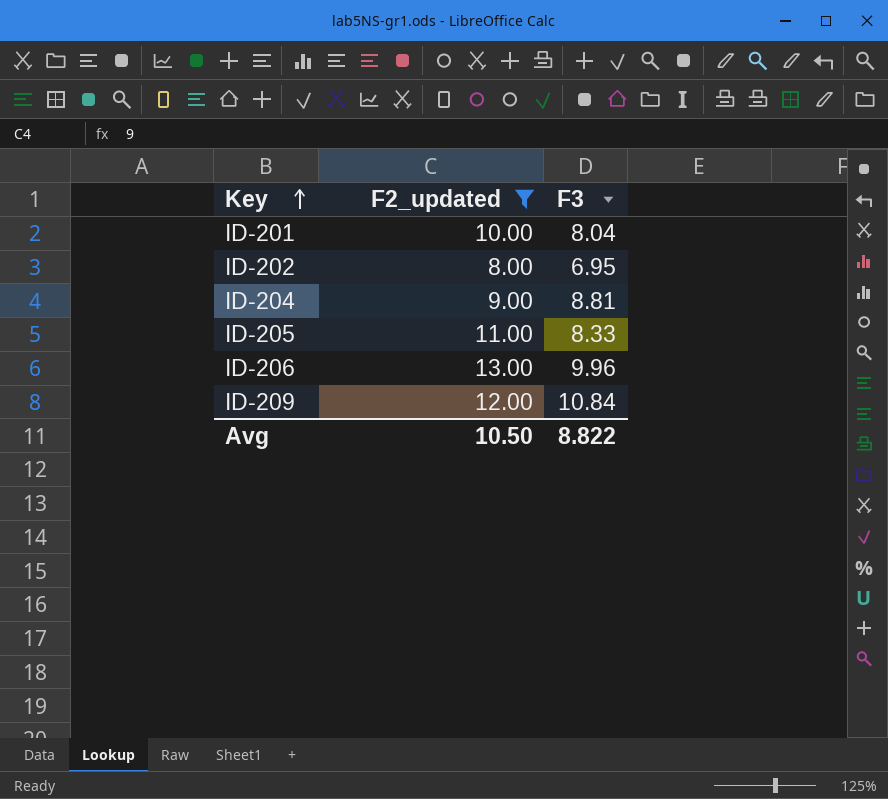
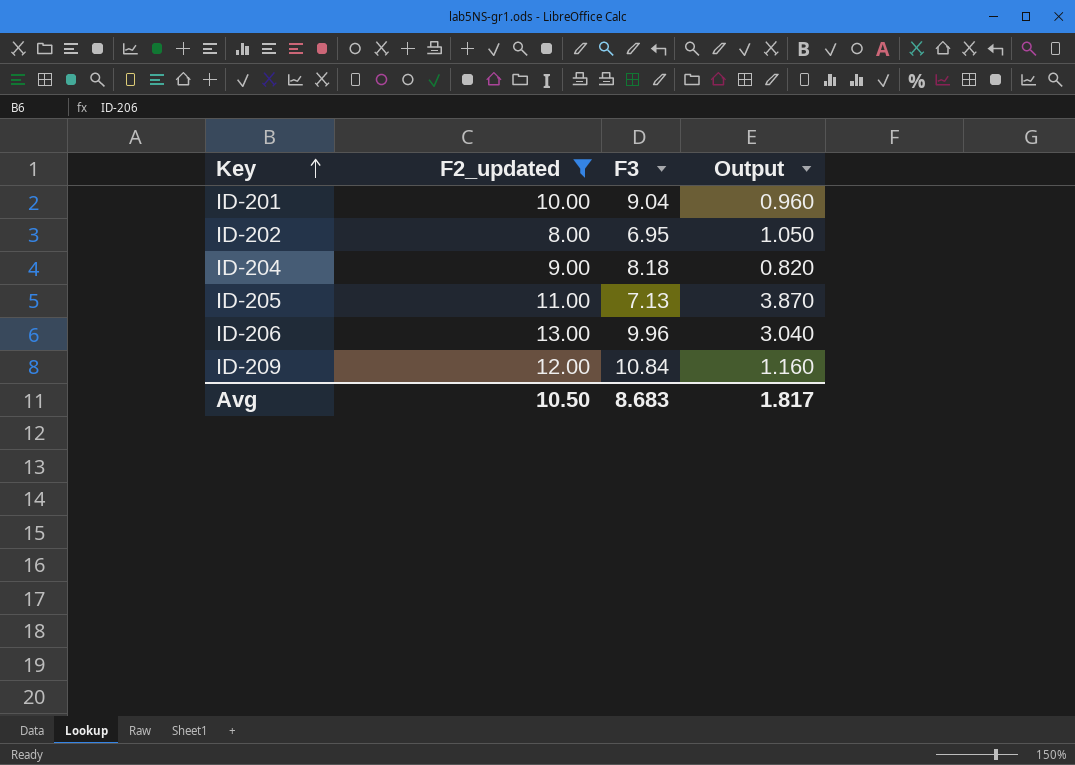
column Output | formula: none -> [F2_updated] - [F3]
ID-201 | F3: 8.04 -> 9.04
ID-204 | F3: 8.81 -> 8.18
ID-205 | F3: 8.33 -> 7.13
Avg | F3: 8.822 -> 8.683

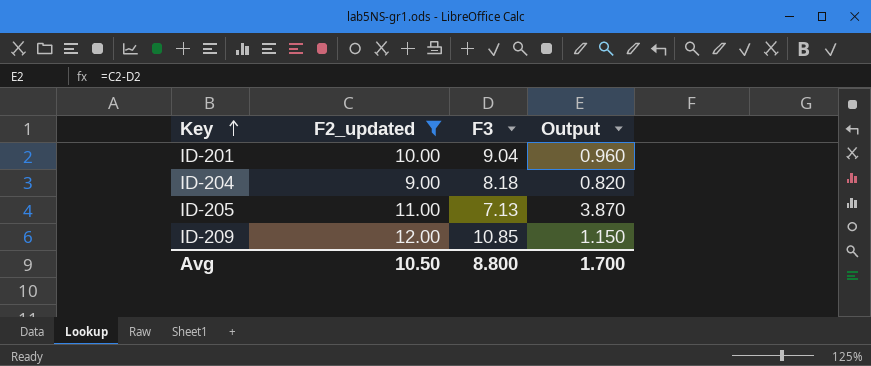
row ID-202: 8.00 | 6.95 | 1.050 -> none
row ID-206: 13.00 | 9.96 | 3.040 -> none
ID-209 | F3: 10.84 -> 10.85
ID-209 | Output: 1.160 -> 1.150
Avg | F3: 8.683 -> 8.800
Avg | Output: 1.817 -> 1.700

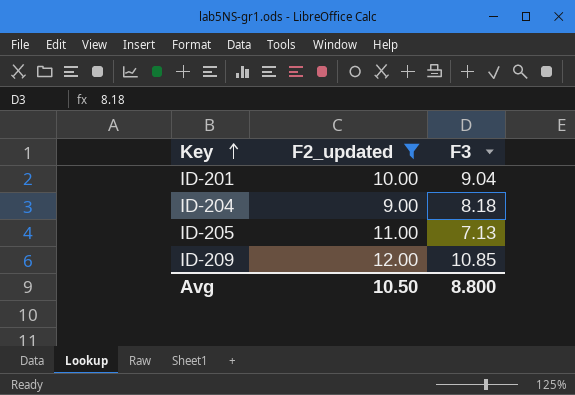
column Output | formula: [F2_updated] - [F3] -> none

